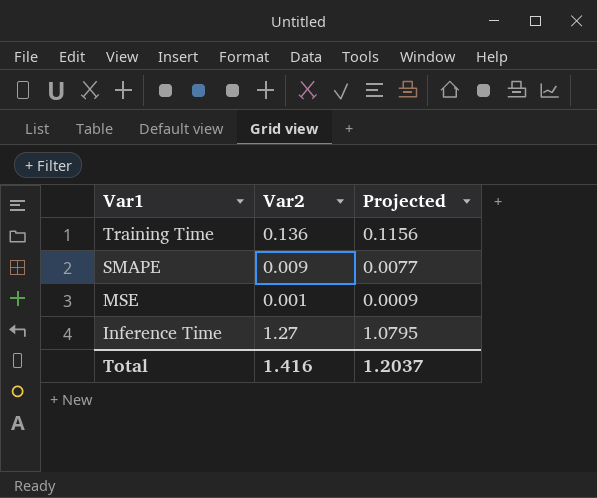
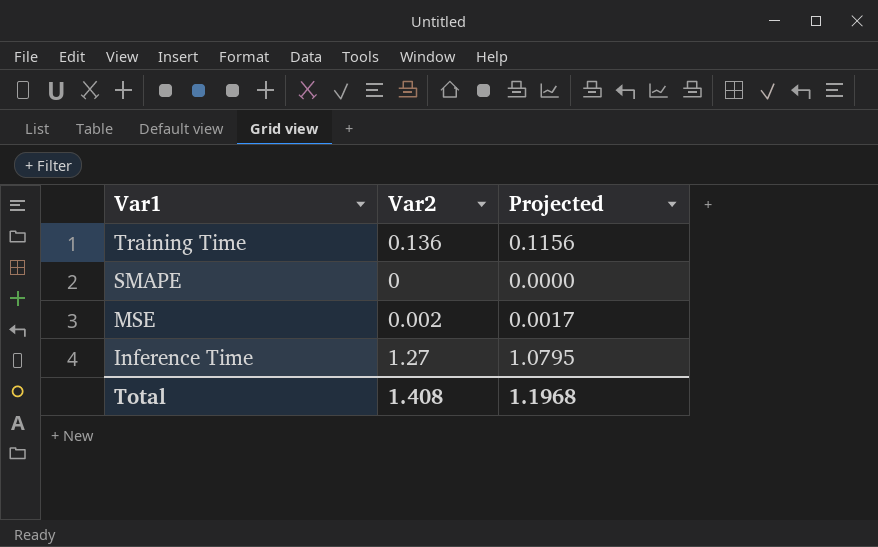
SMAPE | Var2: 0.009 -> 0
SMAPE | Projected: 0.0077 -> 0.0000
MSE | Var2: 0.001 -> 0.002
MSE | Projected: 0.0009 -> 0.0017
Total | Var2: 1.416 -> 1.408
Total | Projected: 1.2037 -> 1.1968

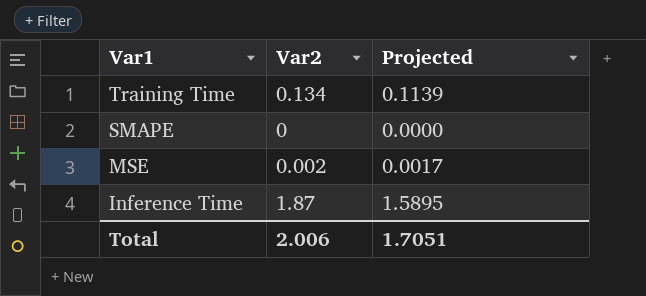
Training Time | Var2: 0.136 -> 0.134
Training Time | Projected: 0.1156 -> 0.1139
Inference Time | Var2: 1.27 -> 1.87
Inference Time | Projected: 1.0795 -> 1.5895
Total | Var2: 1.408 -> 2.006
Total | Projected: 1.1968 -> 1.7051

